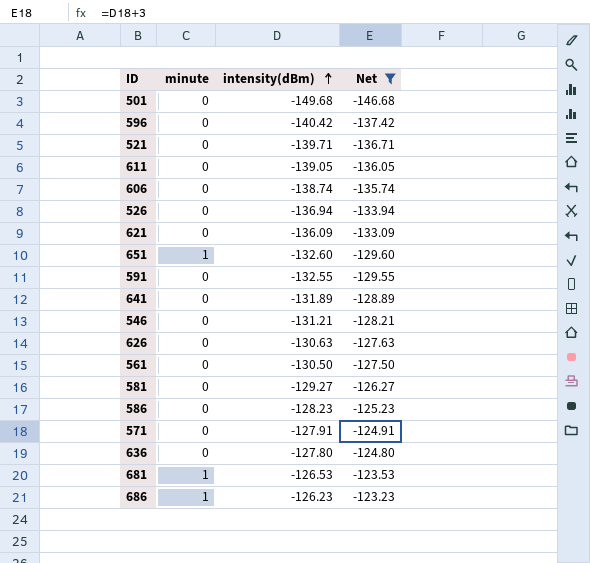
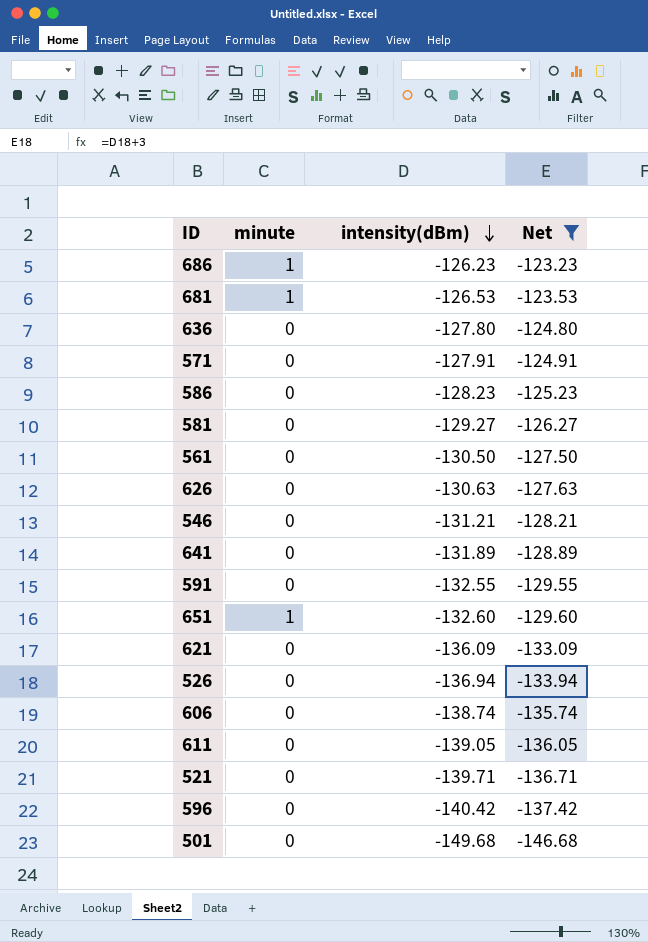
row order: intensity(dBm) ascending -> intensity(dBm) descending

